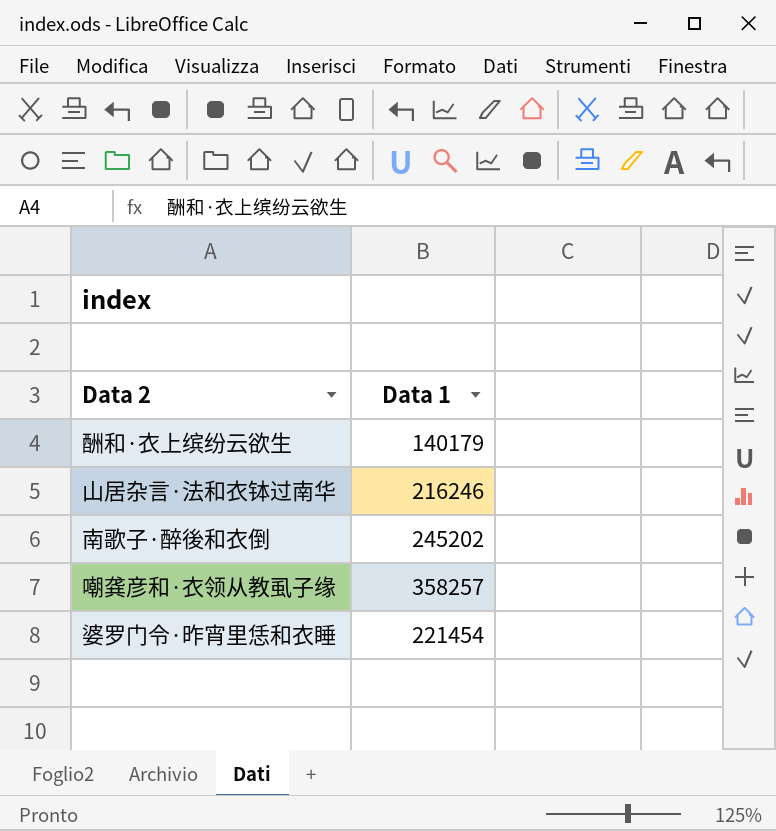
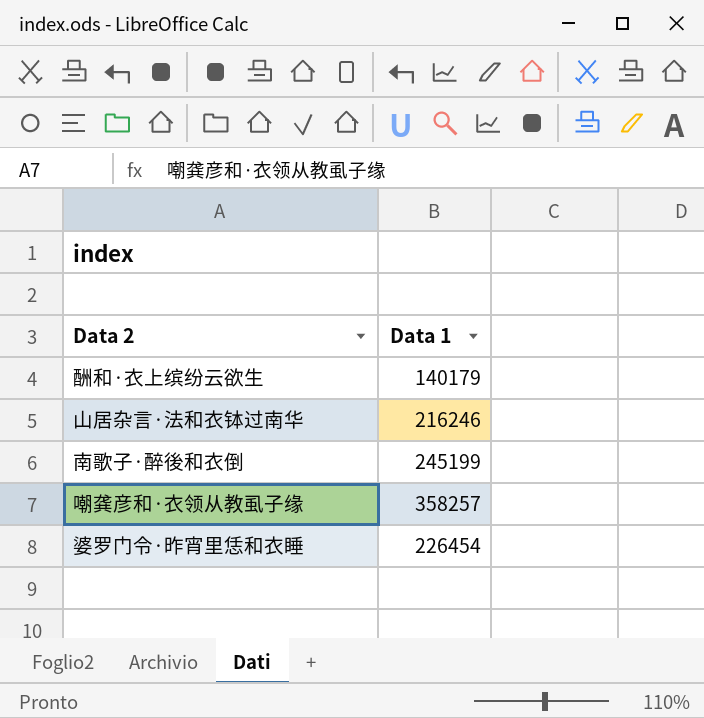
南歌子·醉後和衣倒 | Data 1: 245202 -> 245199
婆罗门令·昨宵里恁和衣睡 | Data 1: 221454 -> 226454

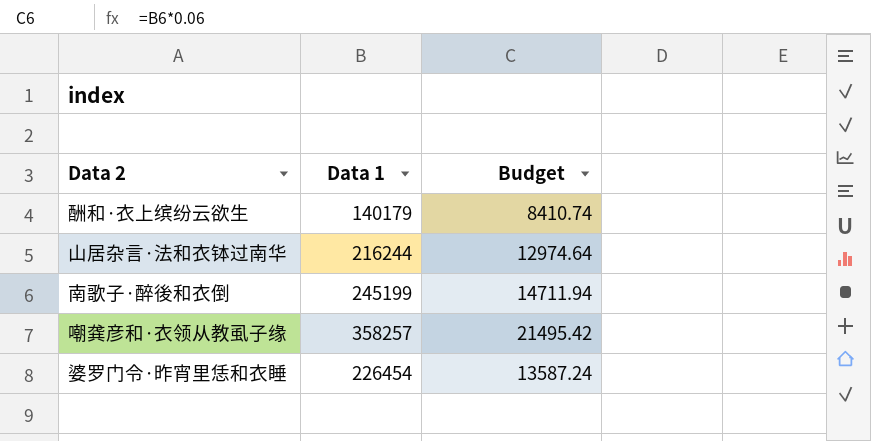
column Budget | formula: none -> [Data 1] * 0.06
山居杂言·法和衣钵过南华 | Data 1: 216246 -> 216244

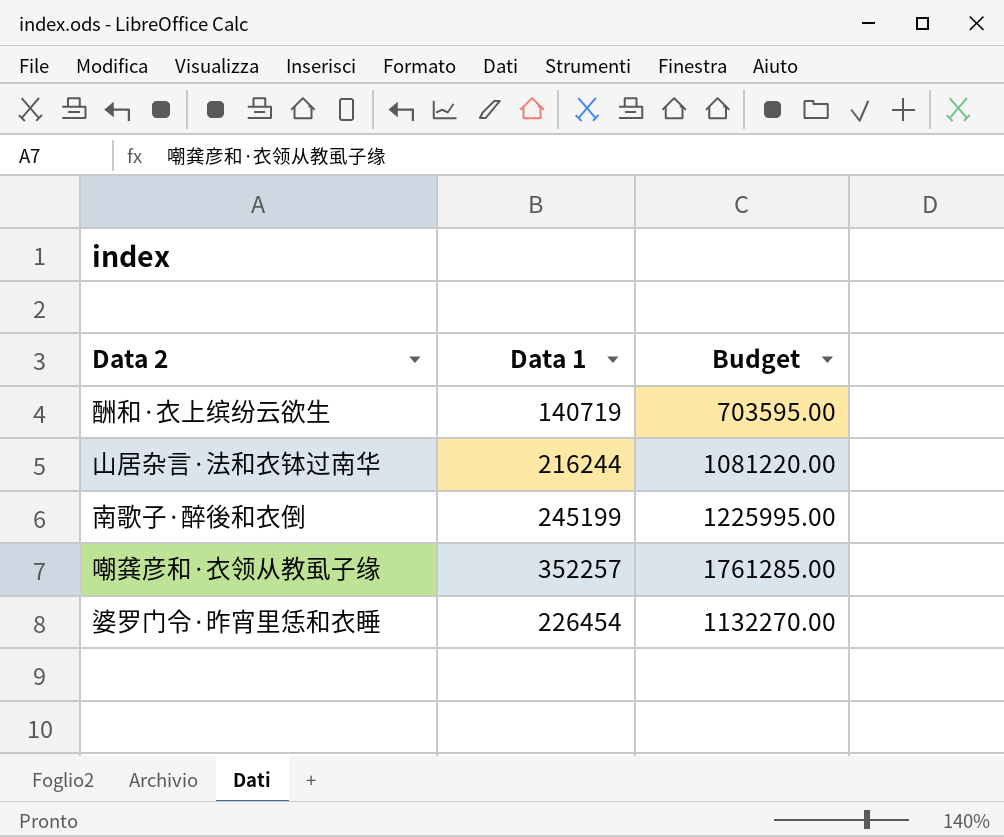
column Budget | formula: [Data 1] * 0.06 -> [Data 1] * 5
酬和·衣上缤纷云欲生 | Data 1: 140179 -> 140719
嘲龚彦和·衣领从教虱子缘 | Data 1: 358257 -> 352257

